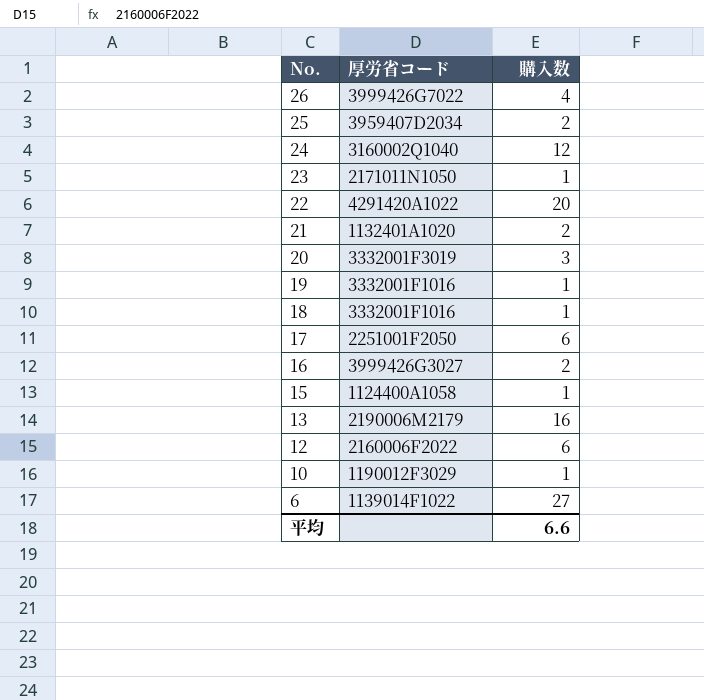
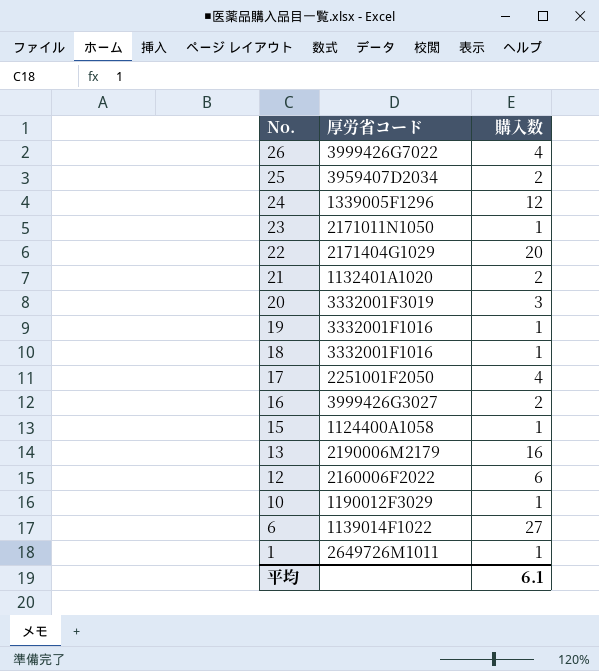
24 | 厚労省コード: 3160002Q1040 -> 1339005F1296
22 | 厚労省コード: 4291420A1022 -> 2171404G1029
17 | 購入数: 6 -> 4
row 1: none -> 2649726M1011 | 1
平均 | 購入数: 6.6 -> 6.1

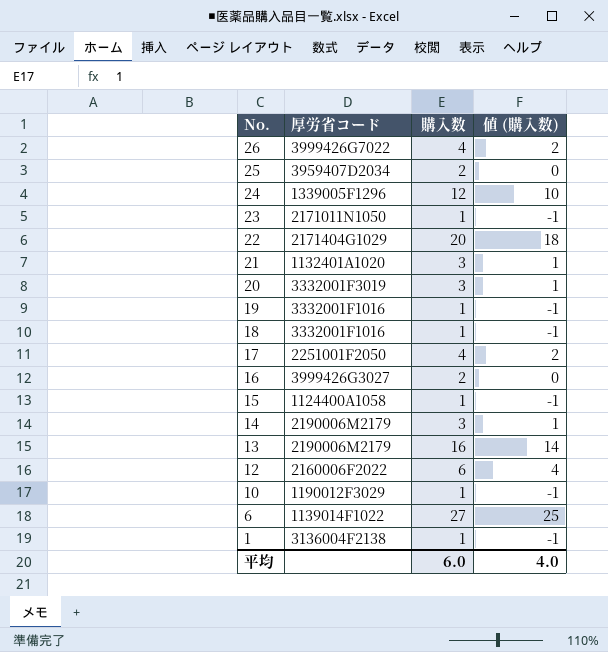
column 値 (購入数) | formula: none -> [購入数] - 2
21 | 購入数: 2 -> 3
row 14: none -> 2190006M2179 | 3 | 1
1 | 厚労省コード: 2649726M1011 -> 3136004F2138
平均 | 購入数: 6.1 -> 6.0

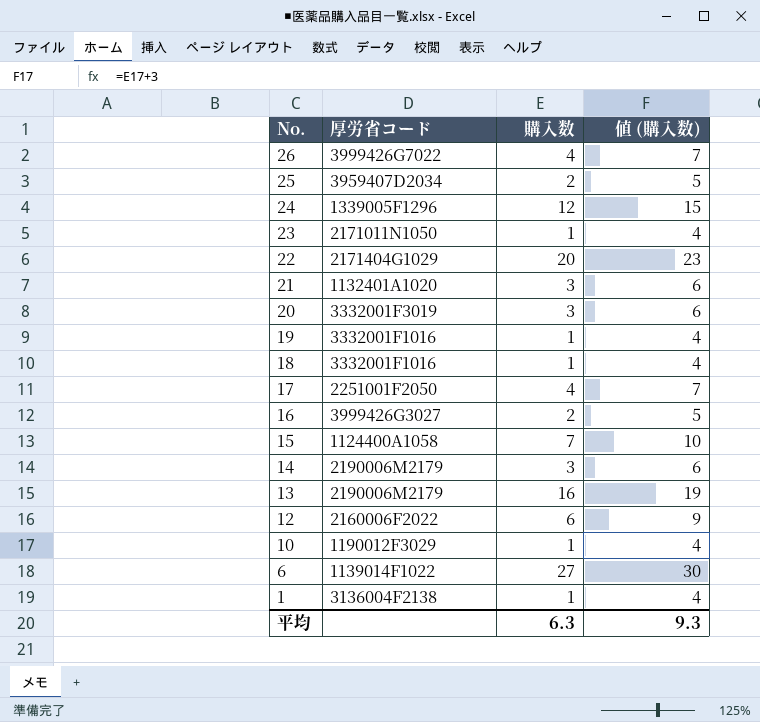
column 値 (購入数) | formula: [購入数] - 2 -> [購入数] + 3
15 | 購入数: 1 -> 7
平均 | 購入数: 6.0 -> 6.3
平均 | 値 (購入数): 4.0 -> 9.3

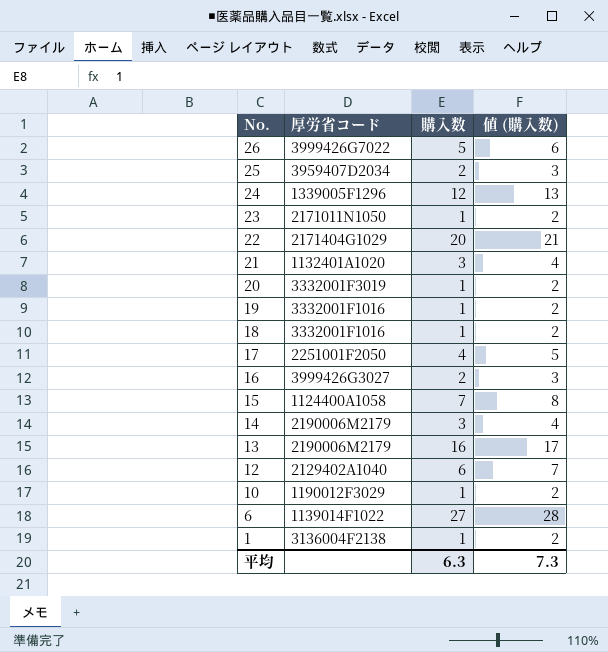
column 値 (購入数) | formula: [購入数] + 3 -> [購入数] + 1
26 | 購入数: 4 -> 5
20 | 購入数: 3 -> 1
12 | 厚労省コード: 2160006F2022 -> 2129402A1040
平均 | 値 (購入数): 9.3 -> 7.3

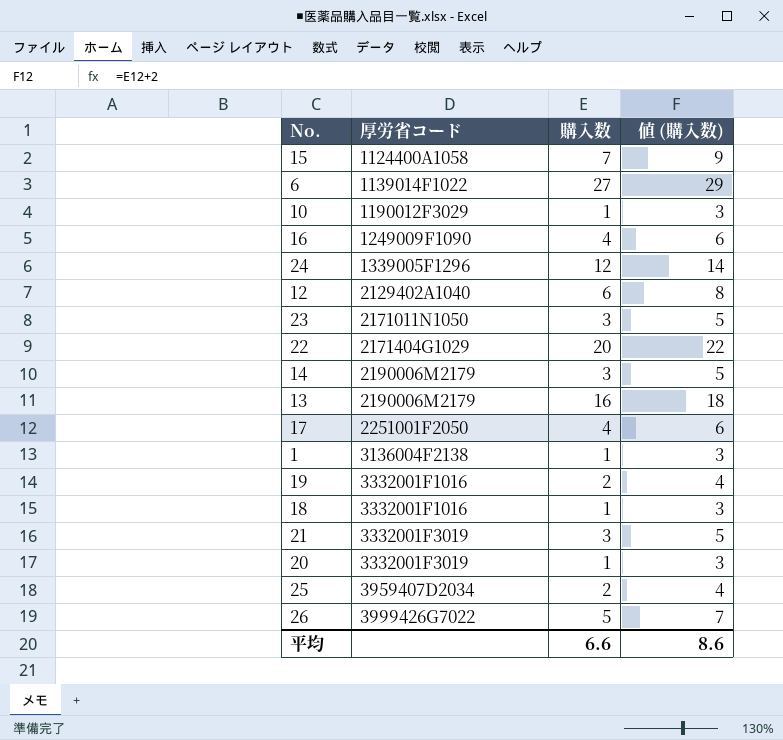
row order: No. descending -> 厚労省コード ascending
column 値 (購入数) | formula: [購入数] + 1 -> [購入数] + 2
16 | 厚労省コード: 3999426G3027 -> 1249009F1090
16 | 購入数: 2 -> 4
23 | 購入数: 1 -> 3
19 | 購入数: 1 -> 2
21 | 厚労省コード: 1132401A1020 -> 3332001F3019
平均 | 購入数: 6.3 -> 6.6
平均 | 値 (購入数): 7.3 -> 8.6

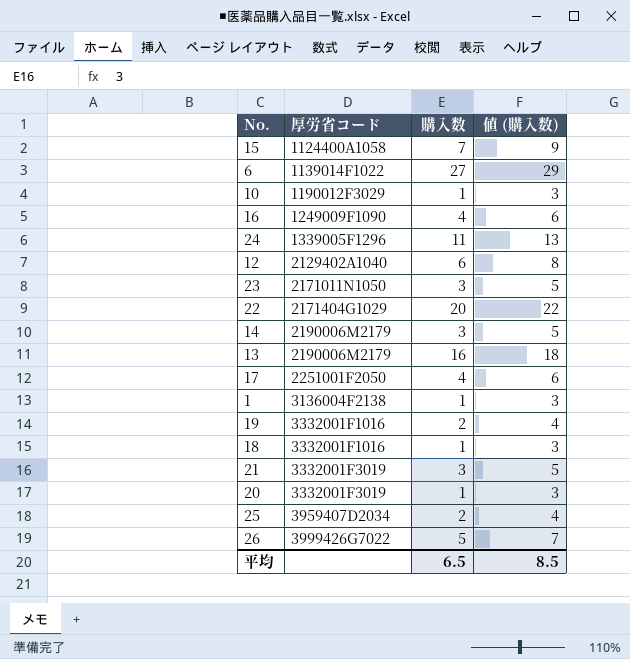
24 | 購入数: 12 -> 11
24 | 値 (購入数): 14 -> 13
平均 | 購入数: 6.6 -> 6.5
平均 | 値 (購入数): 8.6 -> 8.5

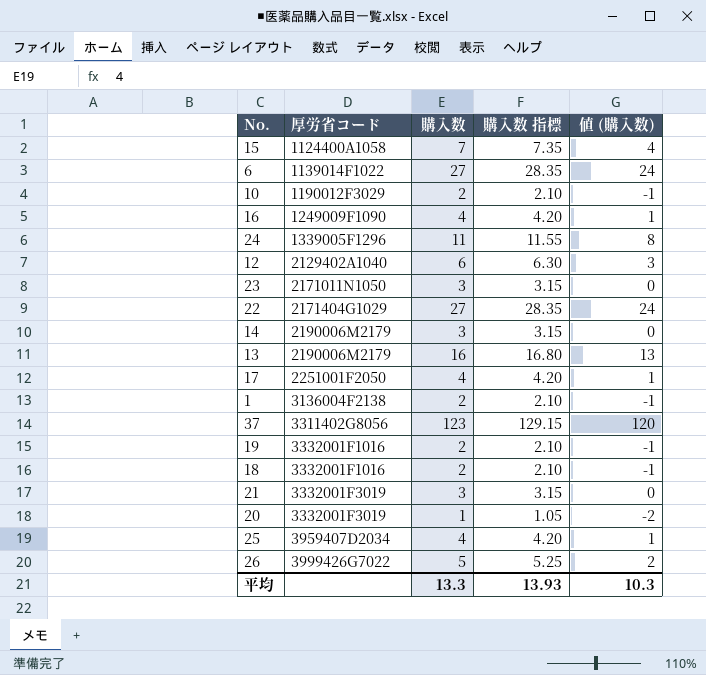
column 購入数 指標 | formula: none -> [購入数] * 1.05
column 値 (購入数) | formula: [購入数] + 2 -> [購入数] - 3
10 | 購入数: 1 -> 2
22 | 購入数: 20 -> 27
1 | 購入数: 1 -> 2
row 37: none -> 3311402G8056 | 123 | 129.15 | 120
18 | 購入数: 1 -> 2
25 | 購入数: 2 -> 4
平均 | 購入数: 6.5 -> 13.3
平均 | 値 (購入数): 8.5 -> 10.3

